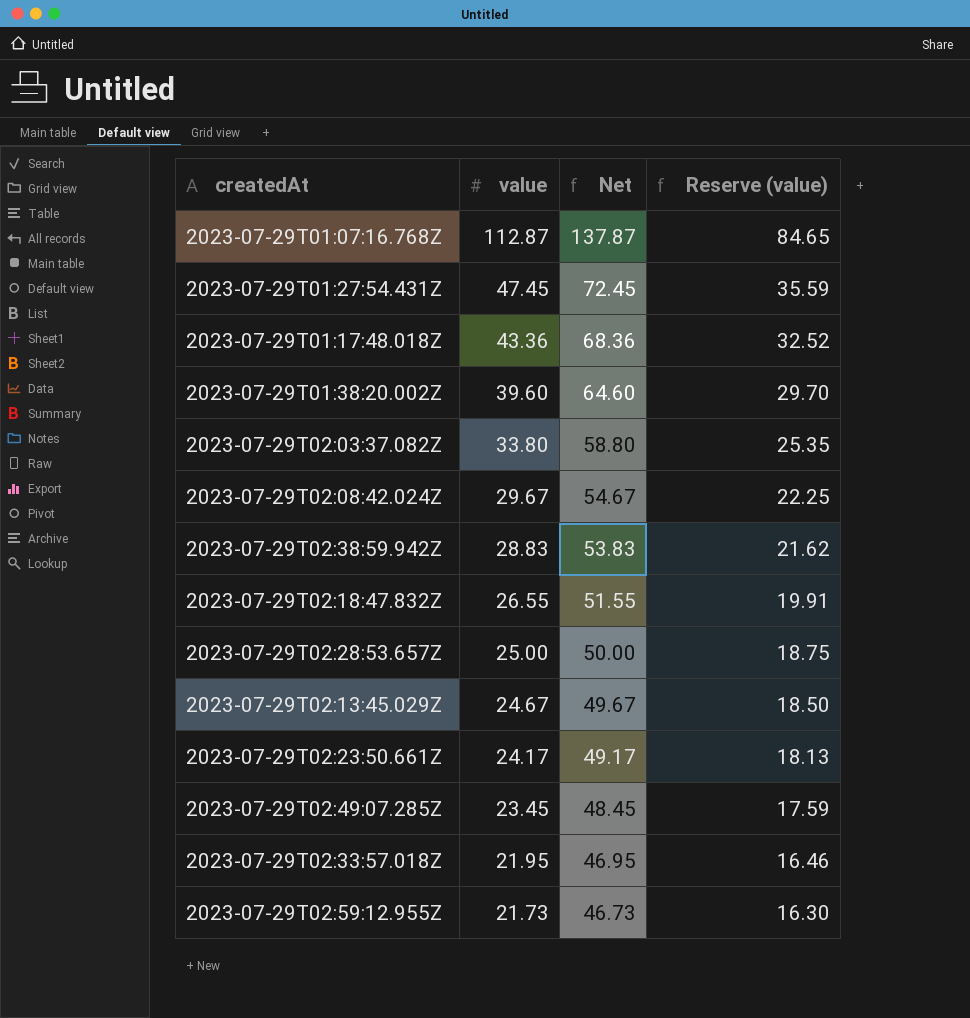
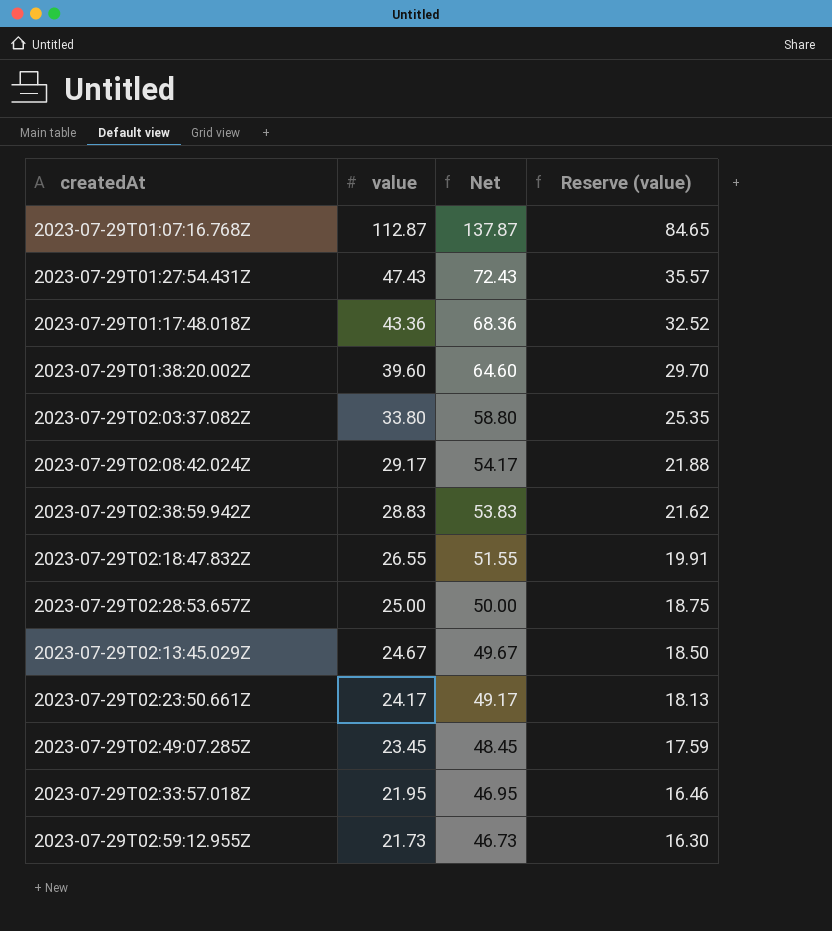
2023-07-29T01:27:54.431Z | value: 47.45 -> 47.43
2023-07-29T01:27:54.431Z | Net: 72.45 -> 72.43
2023-07-29T01:27:54.431Z | Reserve (value): 35.59 -> 35.57
2023-07-29T02:08:42.024Z | value: 29.67 -> 29.17
2023-07-29T02:08:42.024Z | Net: 54.67 -> 54.17
2023-07-29T02:08:42.024Z | Reserve (value): 22.25 -> 21.88

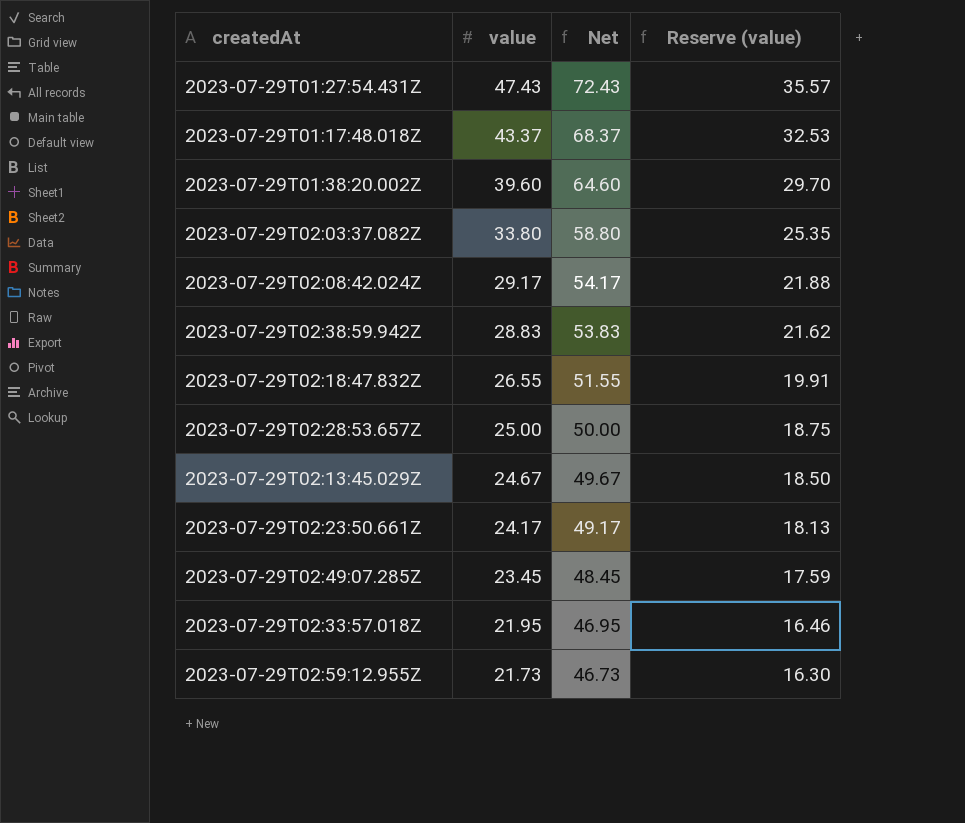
row 2023-07-29T01:07:16.768Z: 112.87 | 137.87 | 84.65 -> none
2023-07-29T01:17:48.018Z | value: 43.36 -> 43.37
2023-07-29T01:17:48.018Z | Net: 68.36 -> 68.37
2023-07-29T01:17:48.018Z | Reserve (value): 32.52 -> 32.53

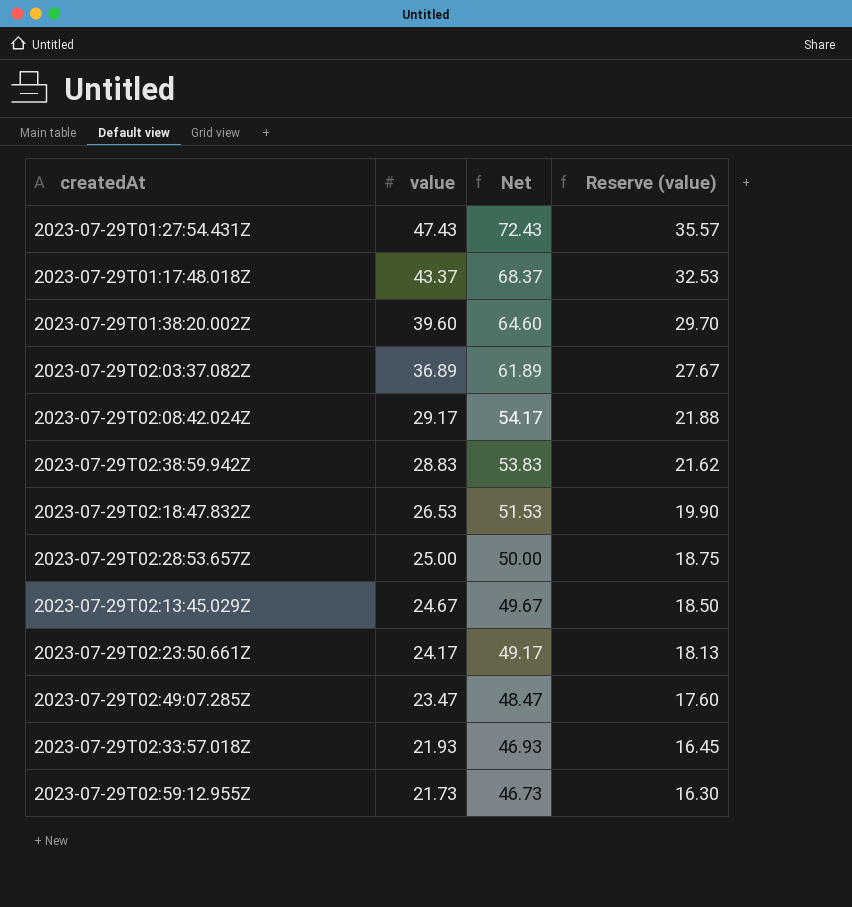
2023-07-29T02:03:37.082Z | value: 33.80 -> 36.89
2023-07-29T02:03:37.082Z | Net: 58.80 -> 61.89
2023-07-29T02:03:37.082Z | Reserve (value): 25.35 -> 27.67
2023-07-29T02:18:47.832Z | value: 26.55 -> 26.53
2023-07-29T02:18:47.832Z | Net: 51.55 -> 51.53
2023-07-29T02:18:47.832Z | Reserve (value): 19.91 -> 19.90
2023-07-29T02:49:07.285Z | value: 23.45 -> 23.47
2023-07-29T02:49:07.285Z | Net: 48.45 -> 48.47
2023-07-29T02:49:07.285Z | Reserve (value): 17.59 -> 17.60
2023-07-29T02:33:57.018Z | value: 21.95 -> 21.93
2023-07-29T02:33:57.018Z | Net: 46.95 -> 46.93
2023-07-29T02:33:57.018Z | Reserve (value): 16.46 -> 16.45

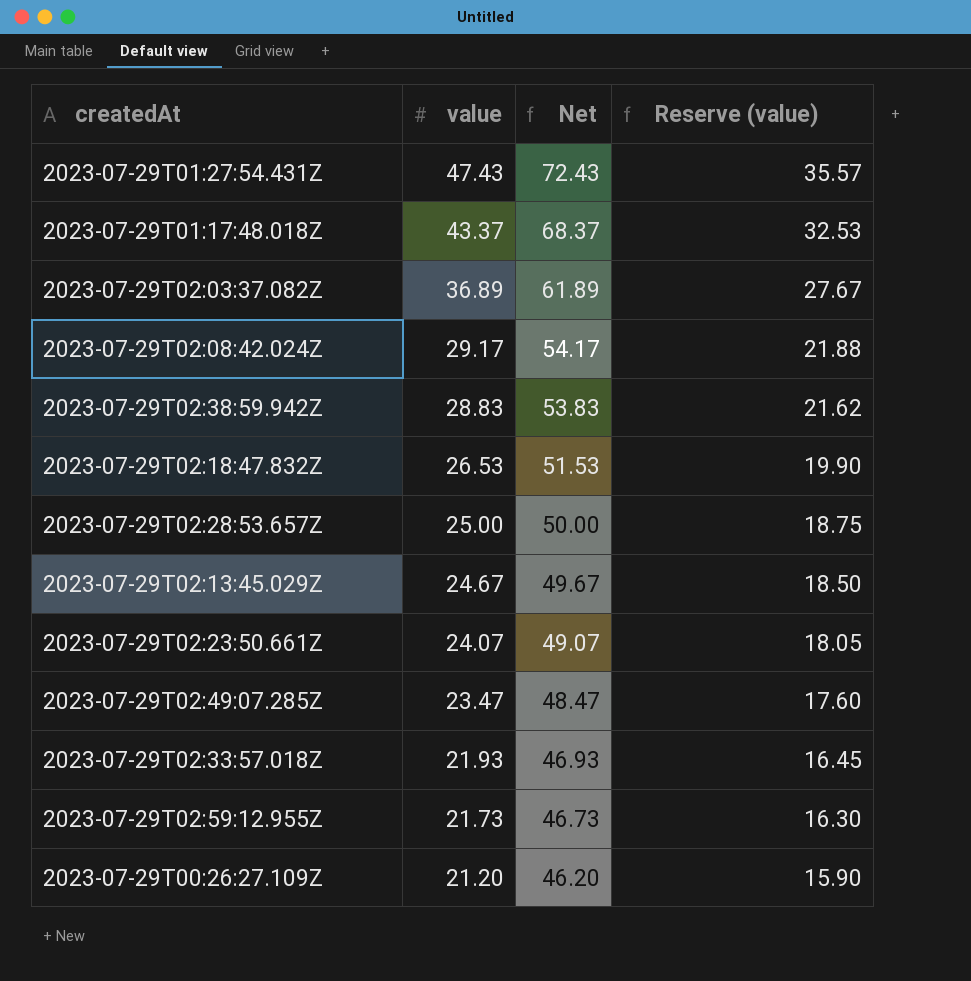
row 2023-07-29T01:38:20.002Z: 39.60 | 64.60 | 29.70 -> none
2023-07-29T02:23:50.661Z | value: 24.17 -> 24.07
2023-07-29T02:23:50.661Z | Net: 49.17 -> 49.07
2023-07-29T02:23:50.661Z | Reserve (value): 18.13 -> 18.05
row 2023-07-29T00:26:27.109Z: none -> 21.20 | 46.20 | 15.90

